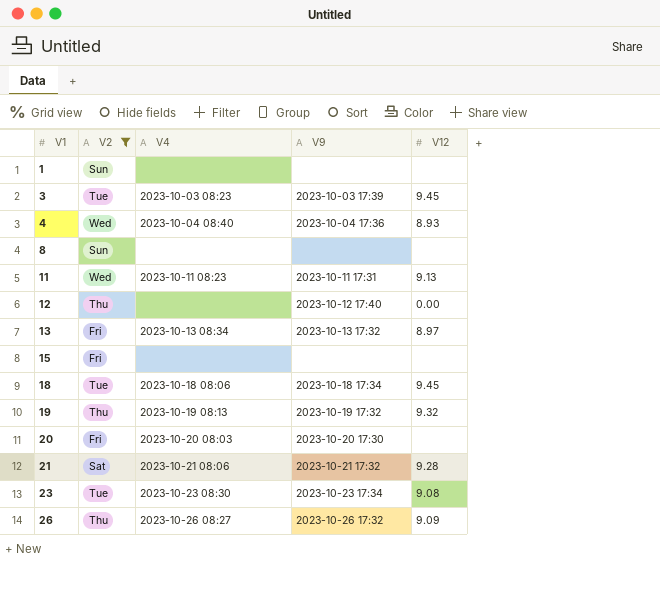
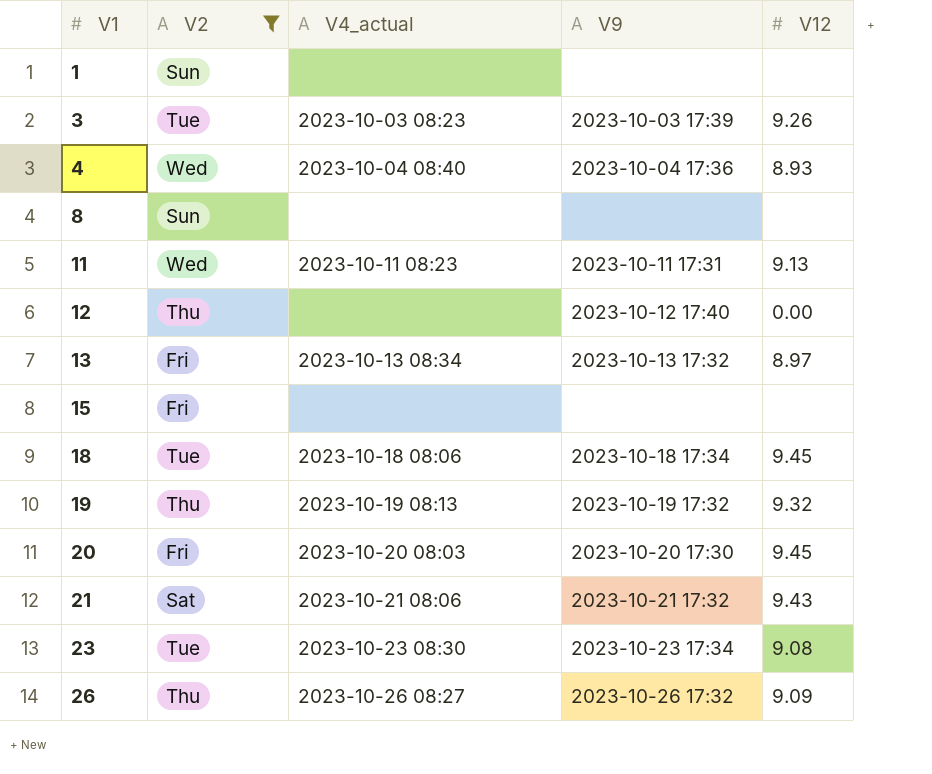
column name: V4 -> V4_actual
3 | V12: 9.45 -> 9.26
20 | V12: none -> 9.45
21 | V12: 9.28 -> 9.43

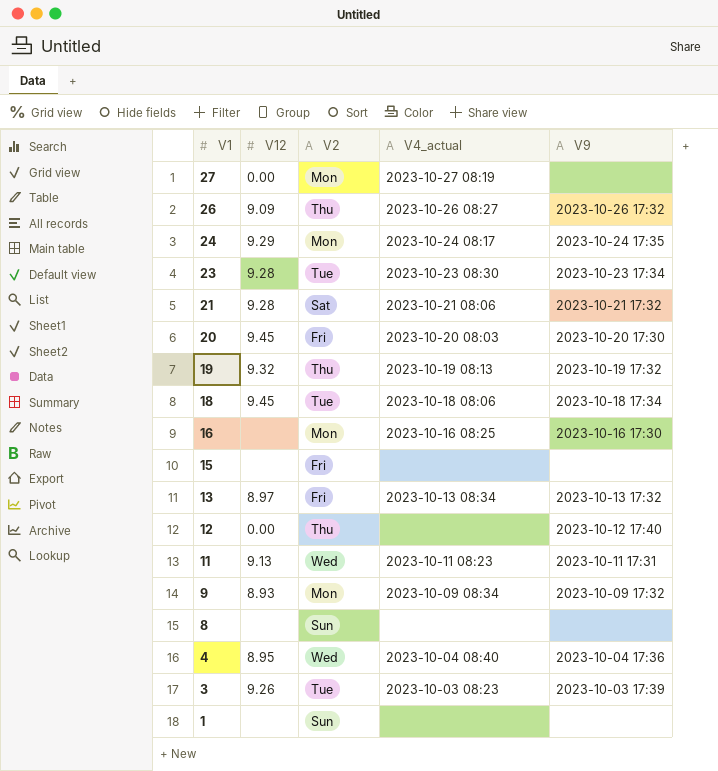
filter: V2 != Mon -> none
row order: V1 ascending -> V1 descending
column V12 | position: 5 -> 2
23 | V12: 9.08 -> 9.28
21 | V12: 9.43 -> 9.28
4 | V12: 8.93 -> 8.95

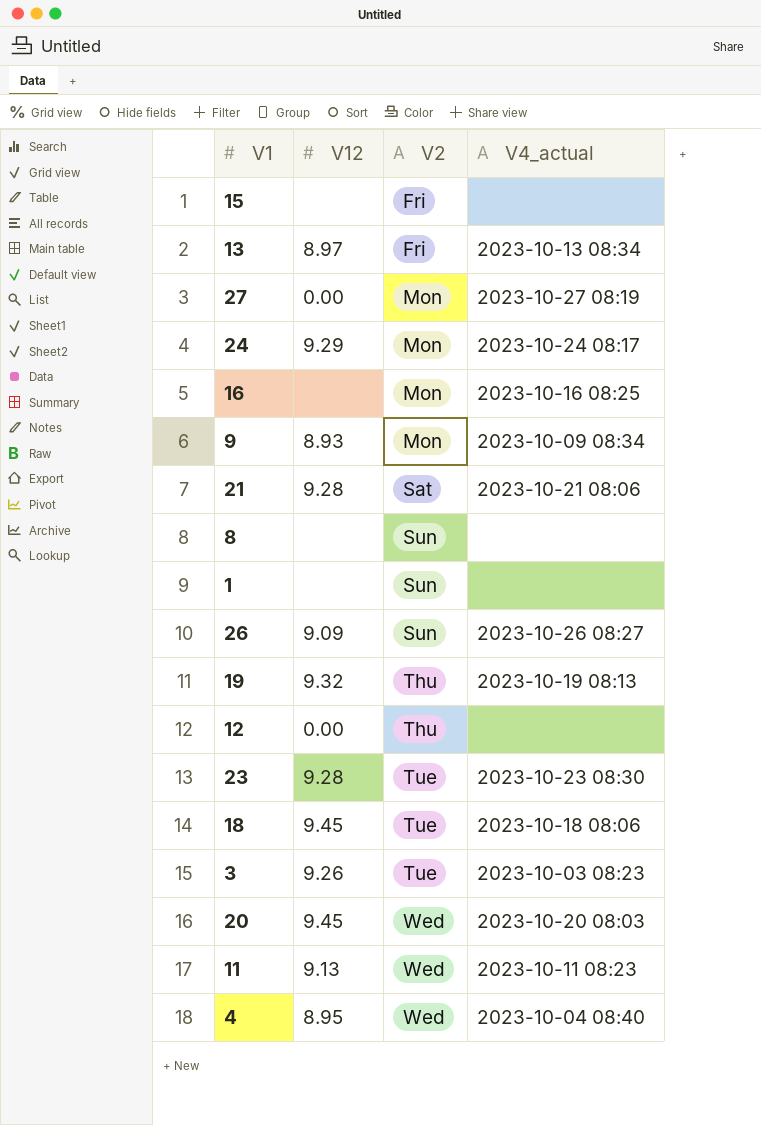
row order: V1 descending -> V2 ascending
column V9 | position: 5 -> none
26 | V2: Thu -> Sun
20 | V2: Fri -> Wed

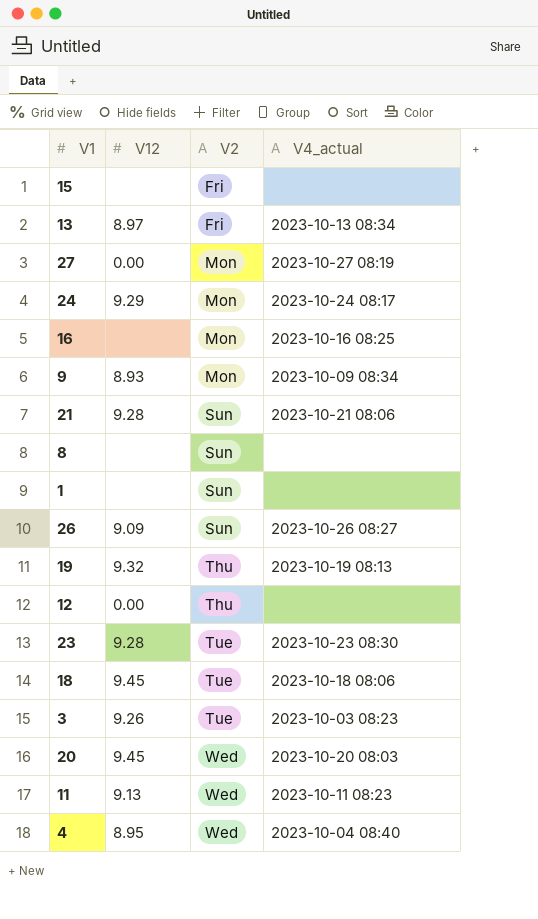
21 | V2: Sat -> Sun

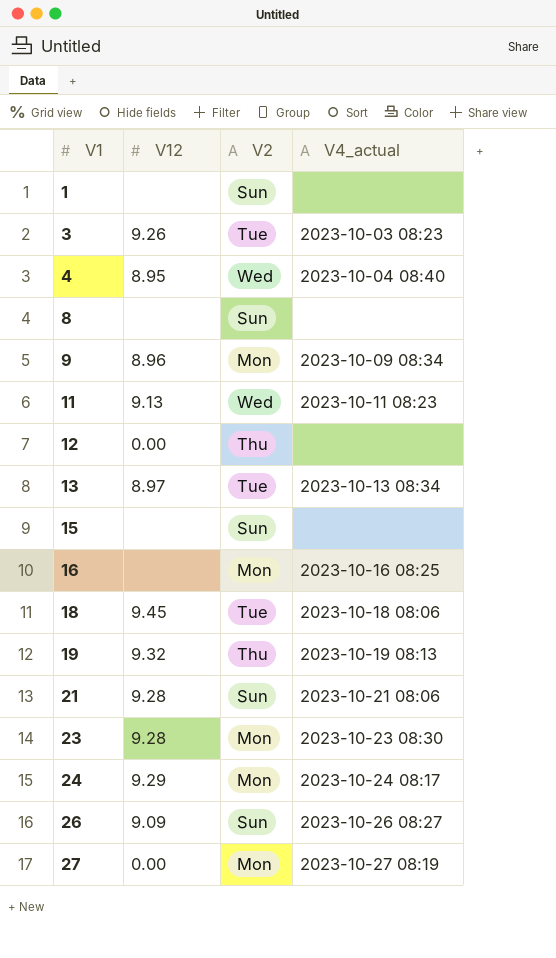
row order: V2 ascending -> V1 ascending
row 20: 9.45 | Wed | 2023-10-20 08:03 -> none
9 | V12: 8.93 -> 8.96
13 | V2: Fri -> Tue
15 | V2: Fri -> Sun
23 | V2: Tue -> Mon

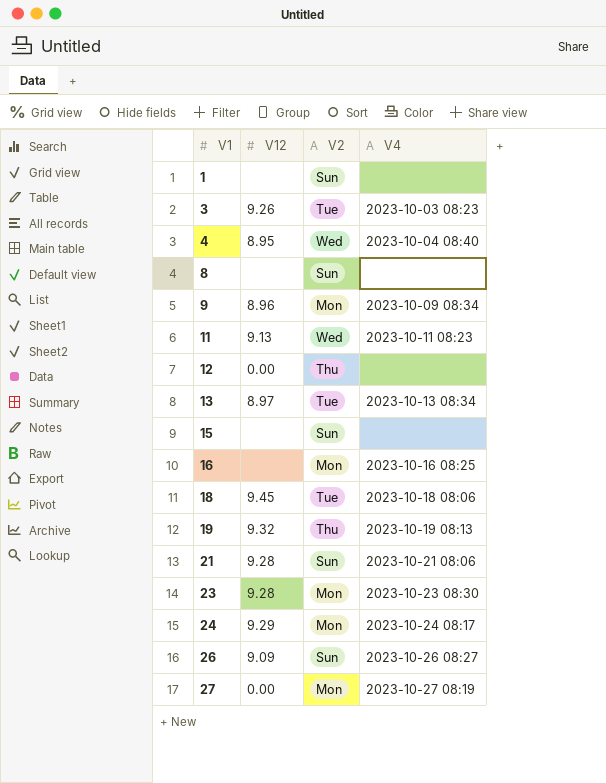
column name: V4_actual -> V4

